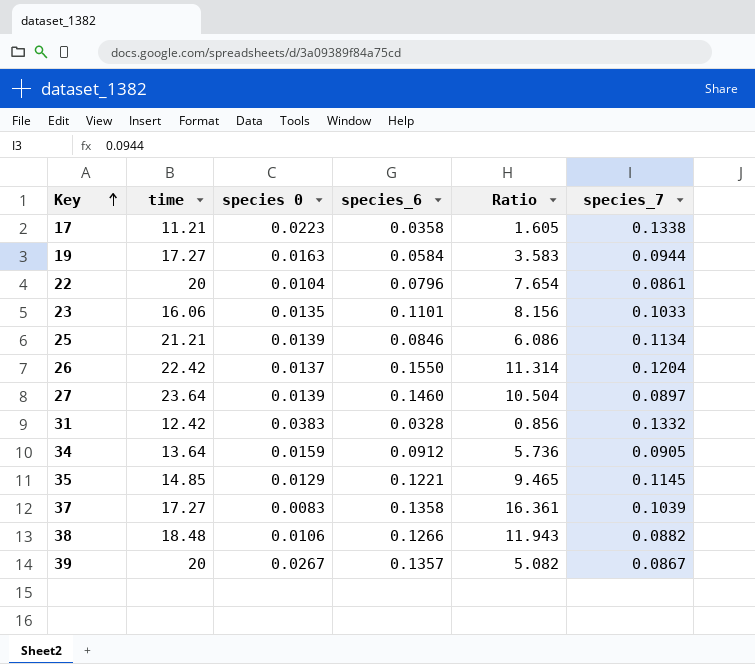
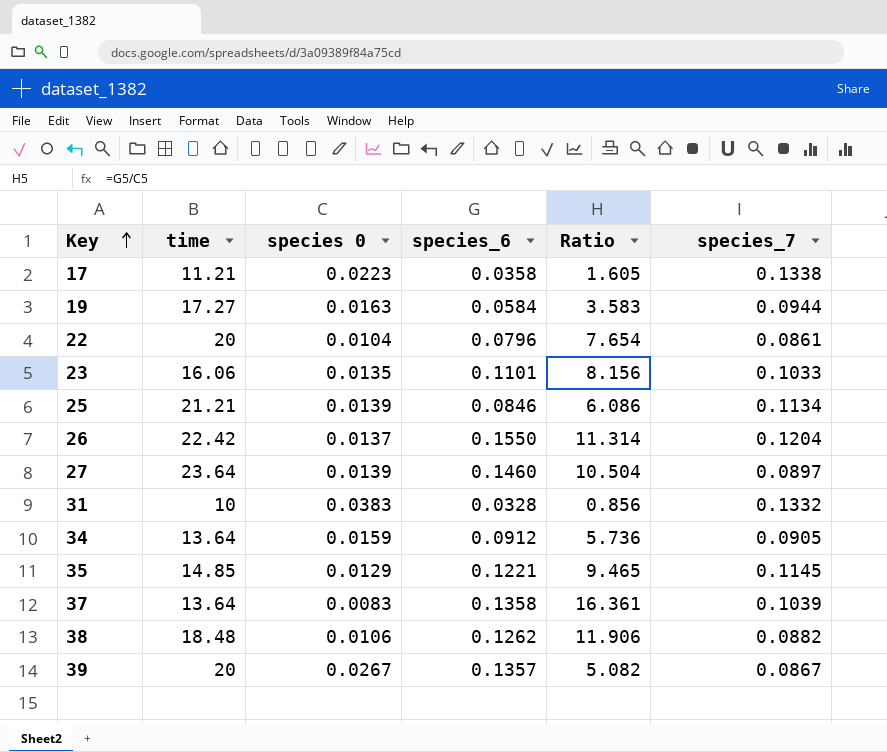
31 | time: 12.42 -> 10
37 | time: 17.27 -> 13.64
38 | species_6: 0.1266 -> 0.1262
38 | Ratio: 11.943 -> 11.906

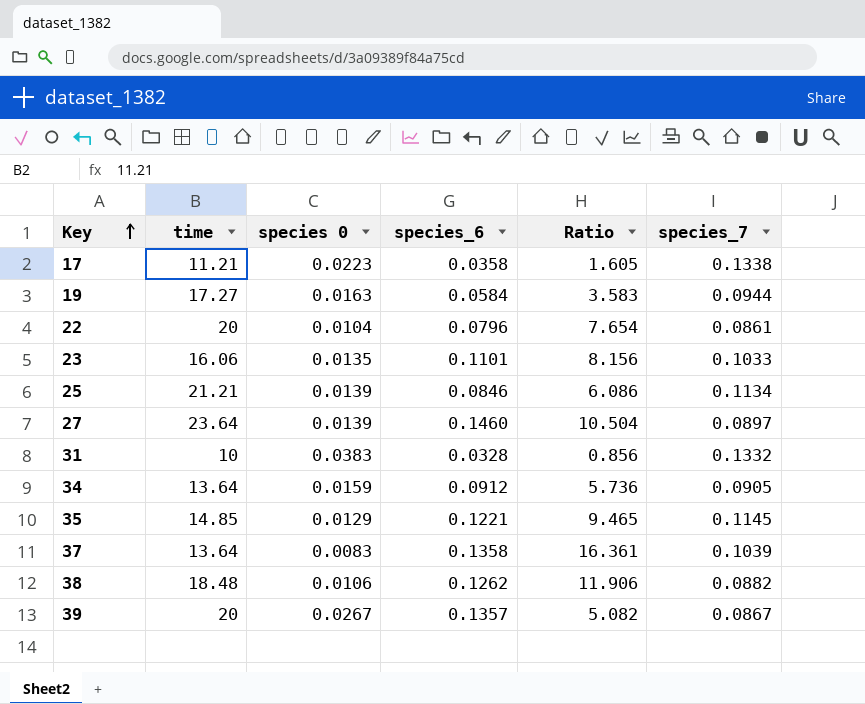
row 26: 22.42 | 0.0137 | 0.1550 | 11.314 | 0.1204 -> none

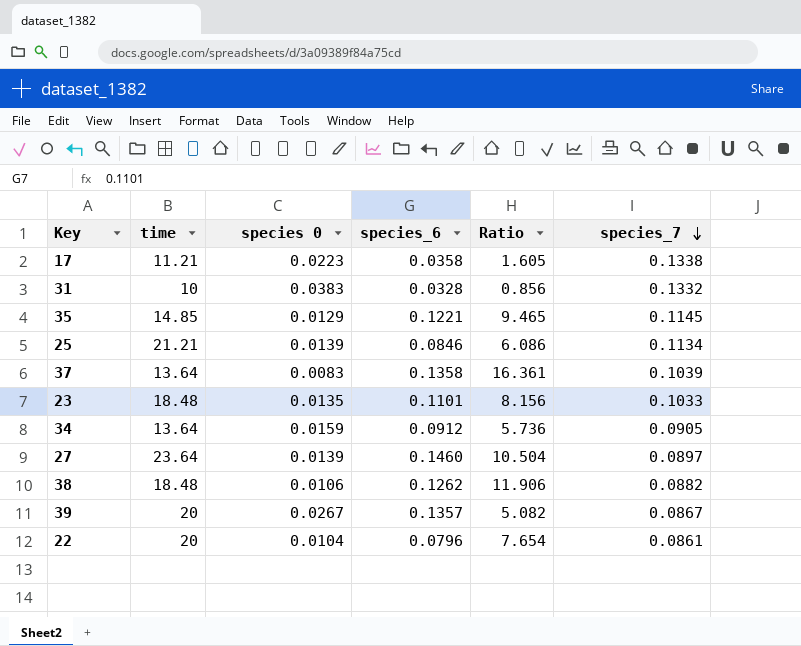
row order: Key ascending -> species_7 descending
row 19: 17.27 | 0.0163 | 0.0584 | 3.583 | 0.0944 -> none
23 | time: 16.06 -> 18.48

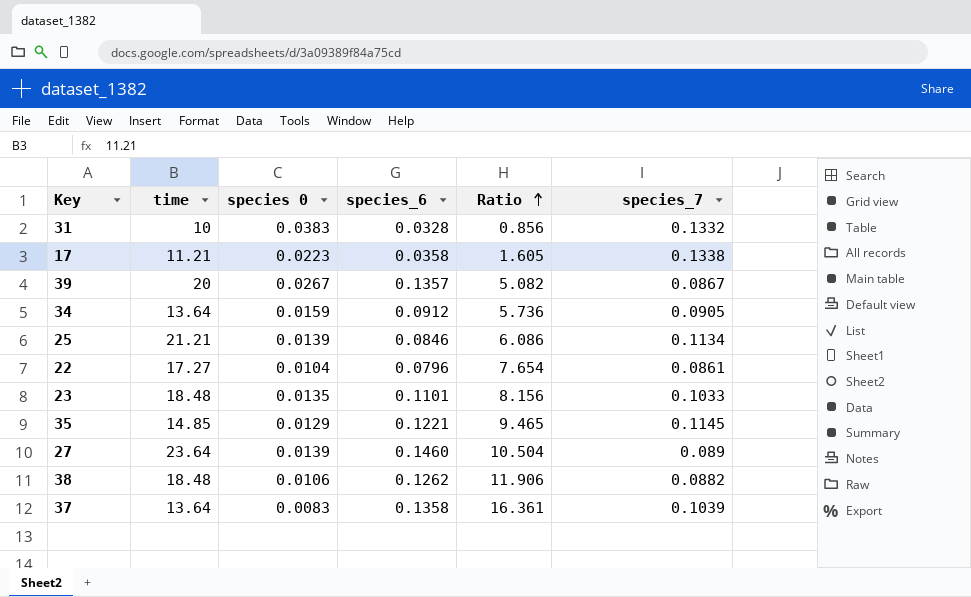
row order: species_7 descending -> Ratio ascending
22 | time: 20 -> 17.27
27 | species_7: 0.0897 -> 0.089

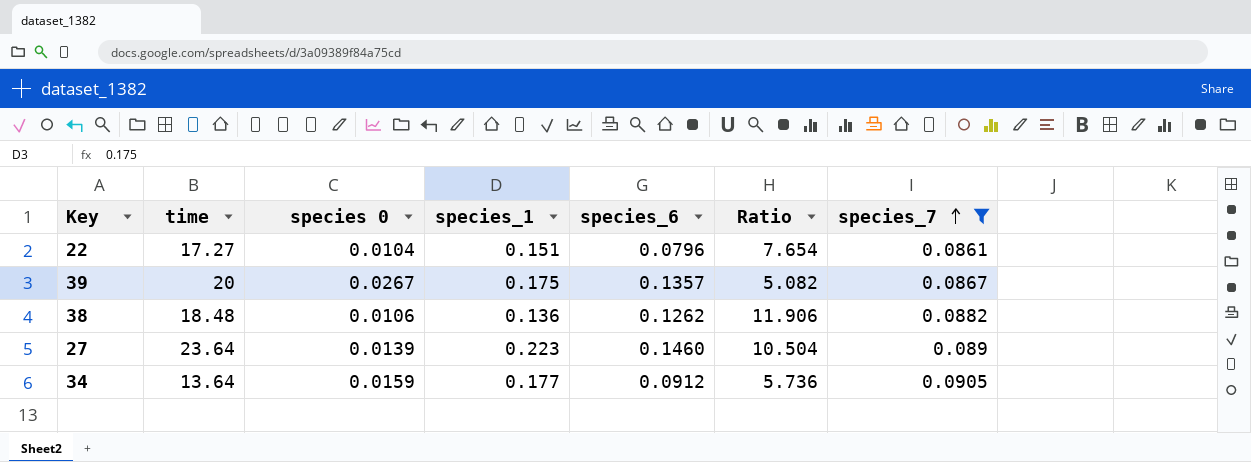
filter: none -> species_7 <= 0.0905
row order: Ratio ascending -> species_7 ascending
column species_1 | position: none -> 4

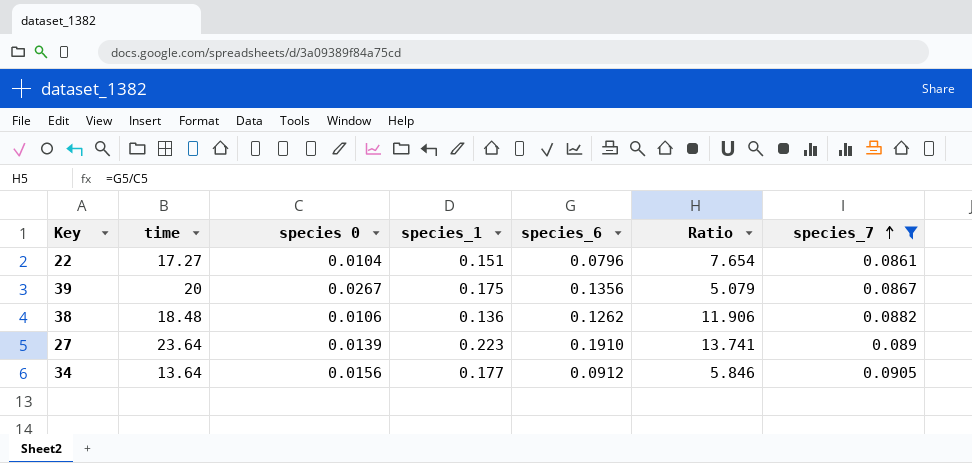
39 | species_6: 0.1357 -> 0.1356
39 | Ratio: 5.082 -> 5.079
27 | species_6: 0.1460 -> 0.1910
27 | Ratio: 10.504 -> 13.741
34 | species 0: 0.0159 -> 0.0156
34 | Ratio: 5.736 -> 5.846

